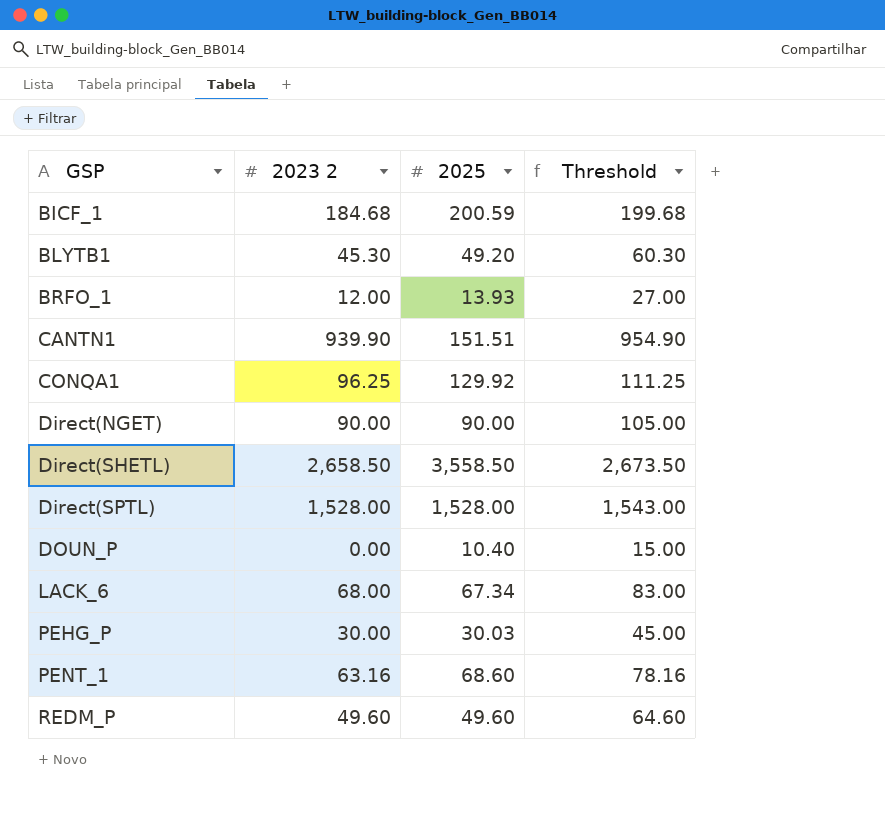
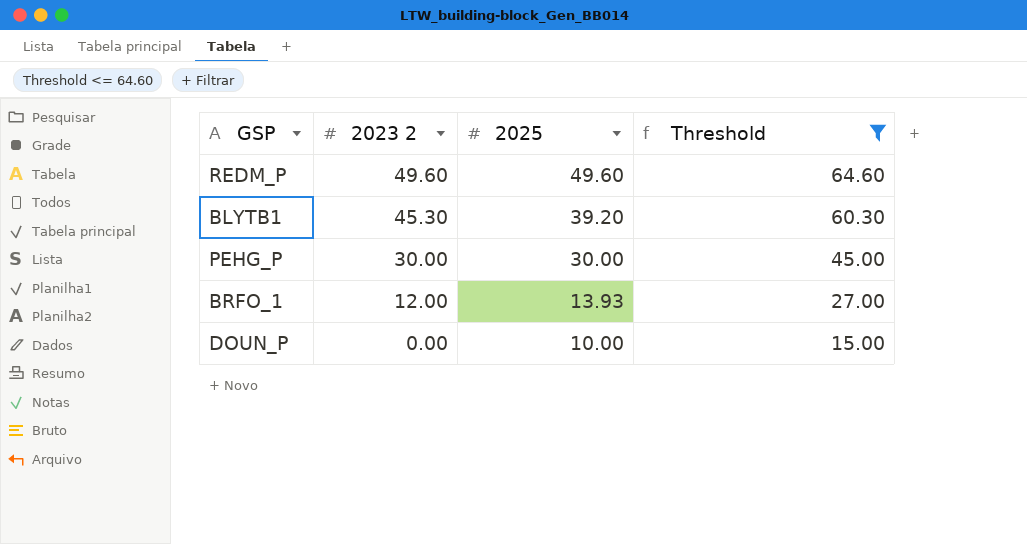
filter: none -> Threshold <= 64.60
row order: GSP ascending -> 2023 2 descending
BLYTB1 | 2025: 49.20 -> 39.20
PEHG_P | 2025: 30.03 -> 30.00
DOUN_P | 2025: 10.40 -> 10.00

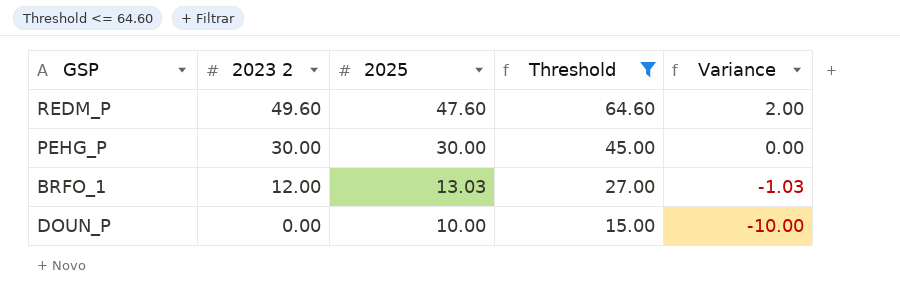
column Variance | formula: none -> [2023 2] - [2025]
row BLYTB1: 45.30 | 39.20 | 60.30 -> none
REDM_P | 2025: 49.60 -> 47.60
BRFO_1 | 2025: 13.93 -> 13.03

